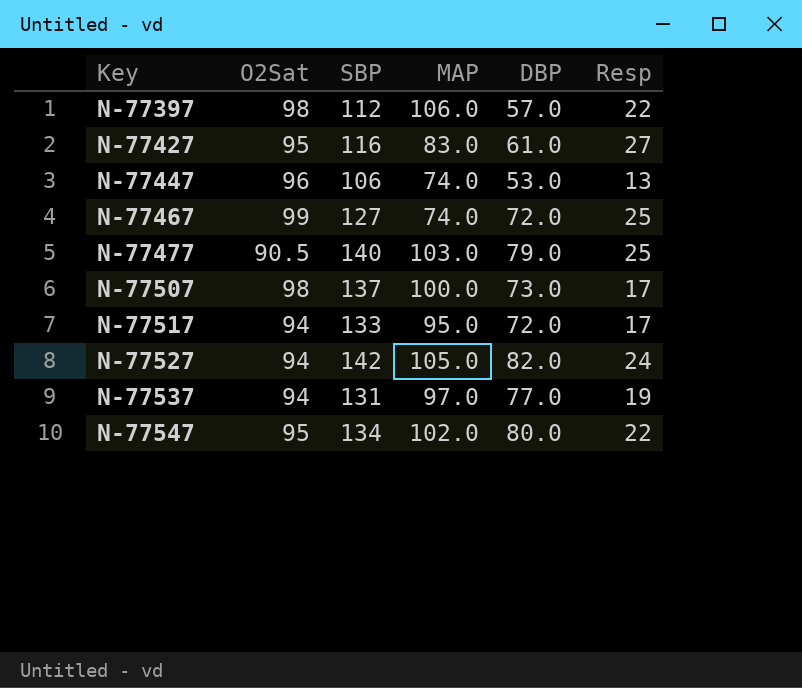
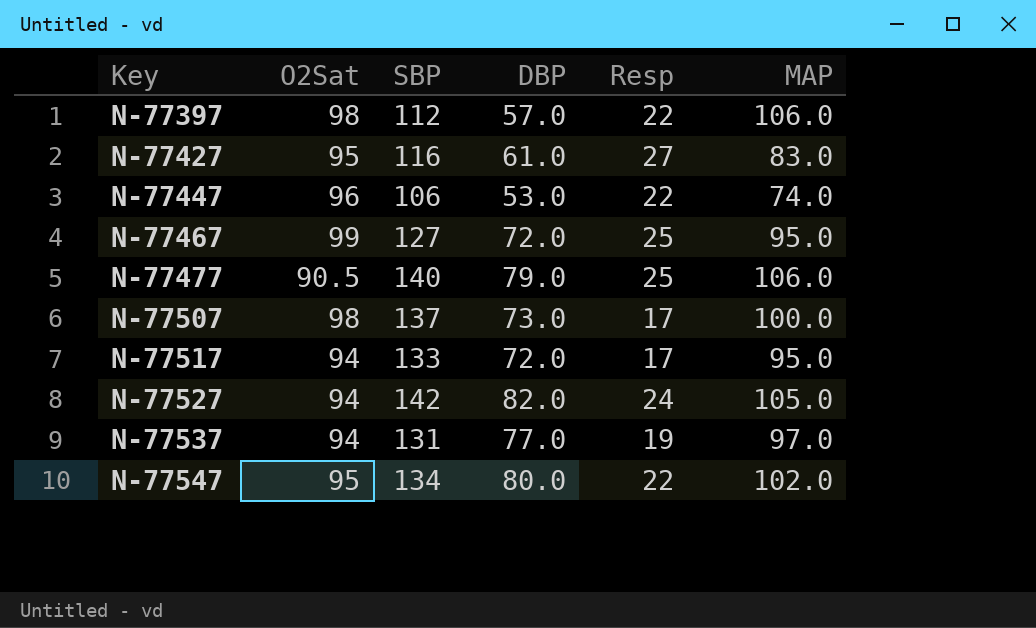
column MAP | position: 4 -> 6
N-77447 | Resp: 13 -> 22
N-77467 | MAP: 74.0 -> 95.0
N-77477 | MAP: 103.0 -> 106.0

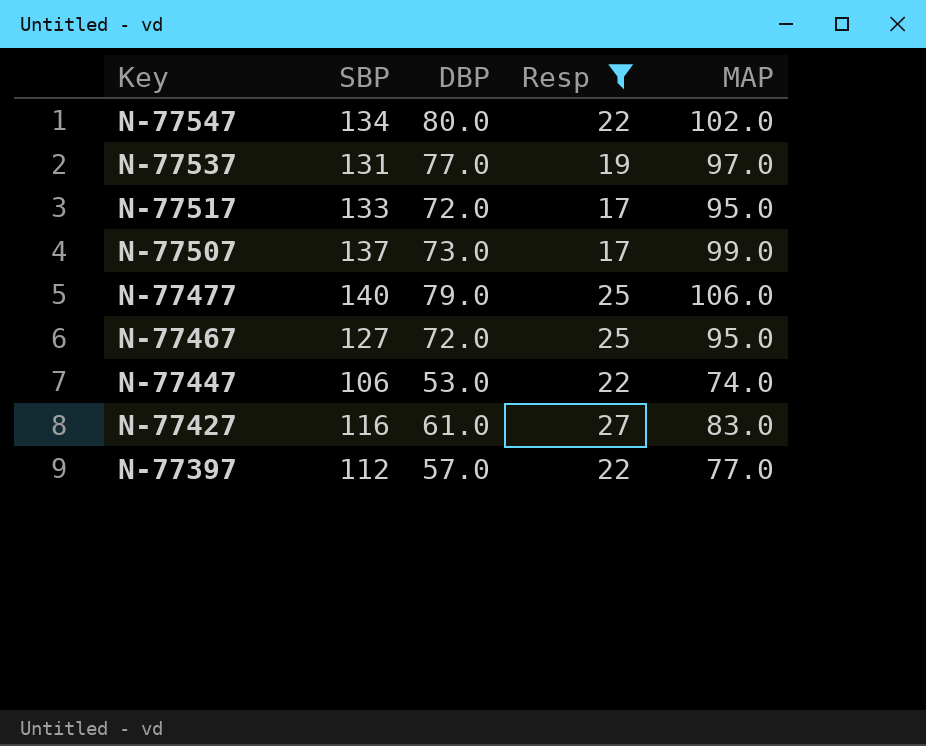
filter: none -> Resp != 24
row order: Key ascending -> Key descending
column O2Sat | position: 2 -> none
N-77507 | MAP: 100.0 -> 99.0
N-77397 | MAP: 106.0 -> 77.0

